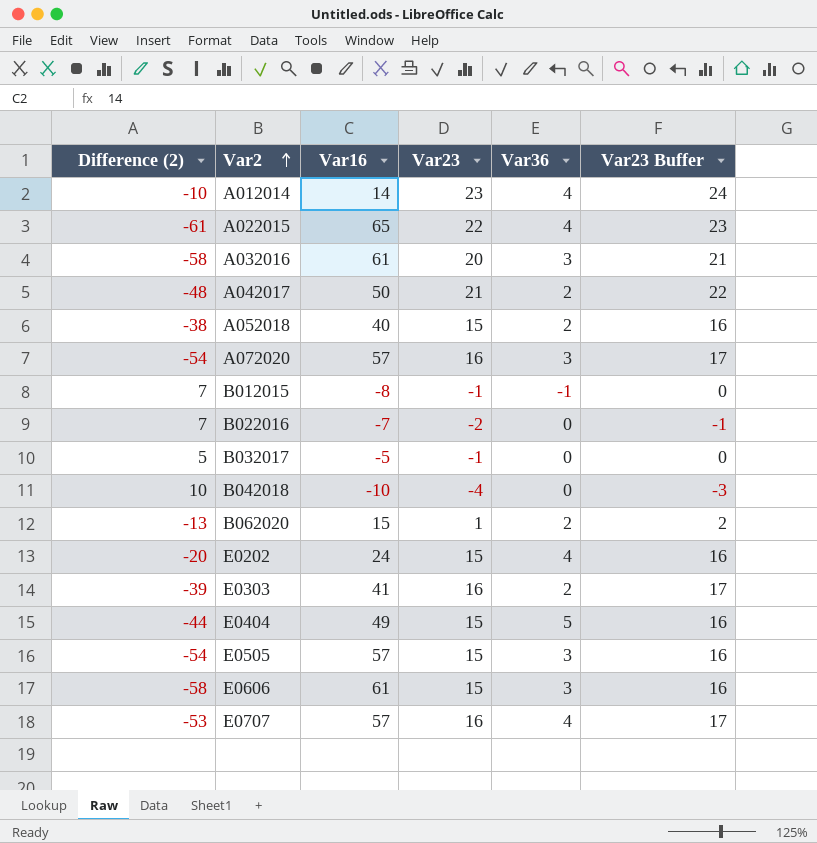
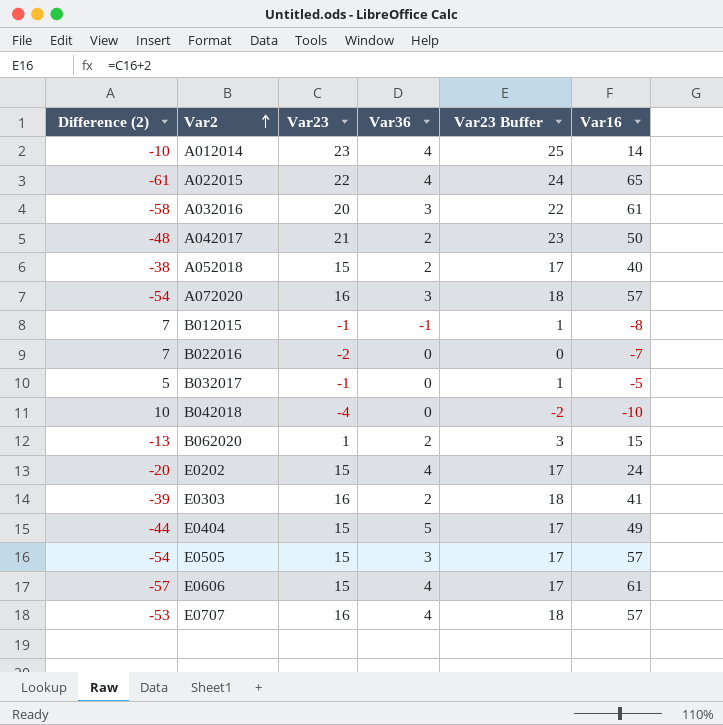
column Var23 Buffer | formula: [Var23] + 1 -> [Var23] + 2
column Var16 | position: 3 -> 6
E0606 | Difference (2): -58 -> -57
E0606 | Var36: 3 -> 4

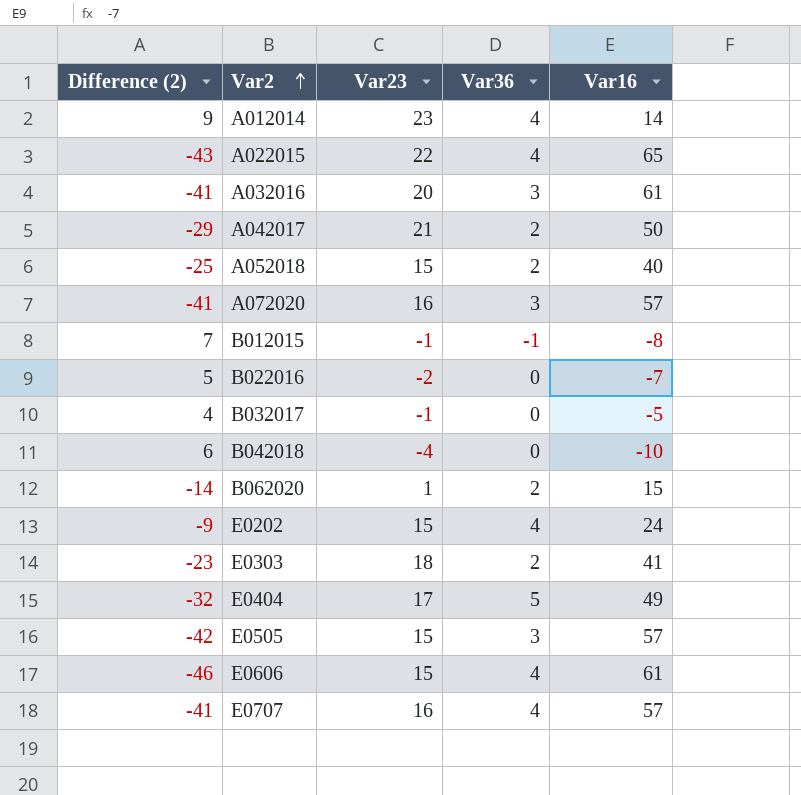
column Var23 Buffer | formula: [Var23] + 2 -> none
column Difference (2) | formula: [Var36] - [Var16] -> [Var23] - [Var16]
E0303 | Var23: 16 -> 18
E0404 | Var23: 15 -> 17

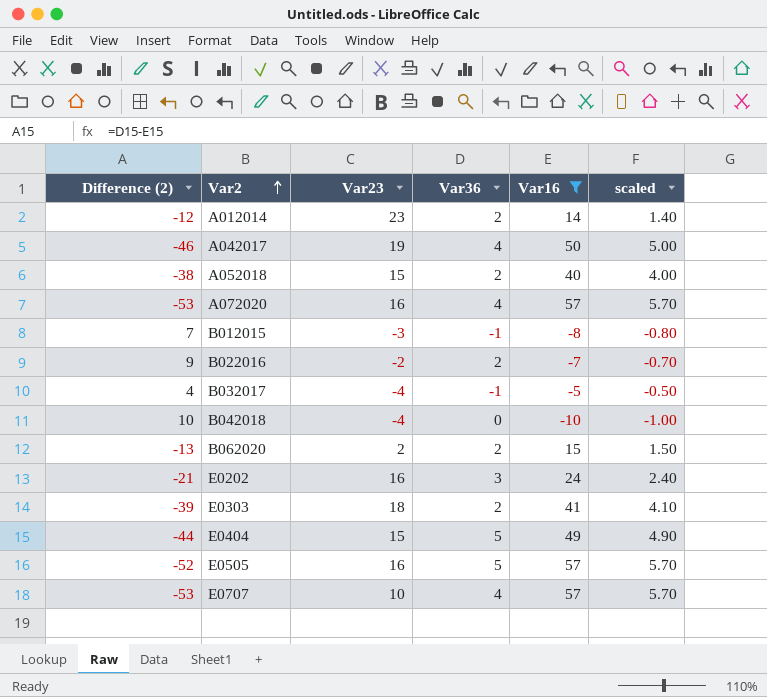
filter: none -> Var16 <= 57
column Difference (2) | formula: [Var23] - [Var16] -> [Var36] - [Var16]
column scaled | formula: none -> [Var16] * 0.1
A012014 | Var36: 4 -> 2
A042017 | Var23: 21 -> 19
A042017 | Var36: 2 -> 4
A072020 | Var36: 3 -> 4
B012015 | Var23: -1 -> -3
B022016 | Var36: 0 -> 2
B032017 | Var23: -1 -> -4
B032017 | Var36: 0 -> -1
B062020 | Var23: 1 -> 2
E0202 | Var23: 15 -> 16
E0202 | Var36: 4 -> 3
E0404 | Var23: 17 -> 15
E0505 | Var23: 15 -> 16
E0505 | Var36: 3 -> 5
E0707 | Var23: 16 -> 10

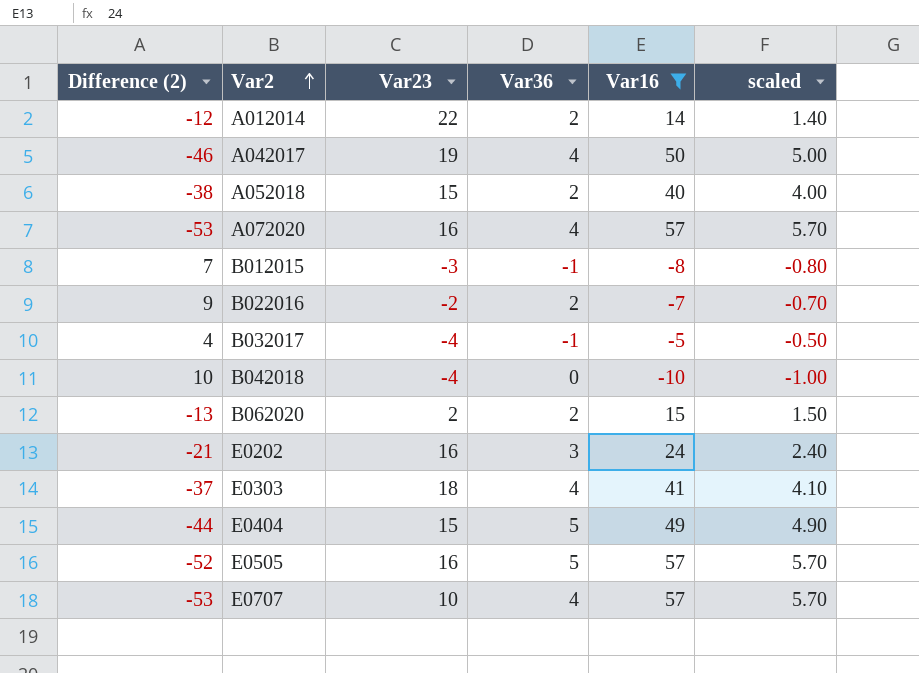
A012014 | Var23: 23 -> 22
E0303 | Difference (2): -39 -> -37
E0303 | Var36: 2 -> 4

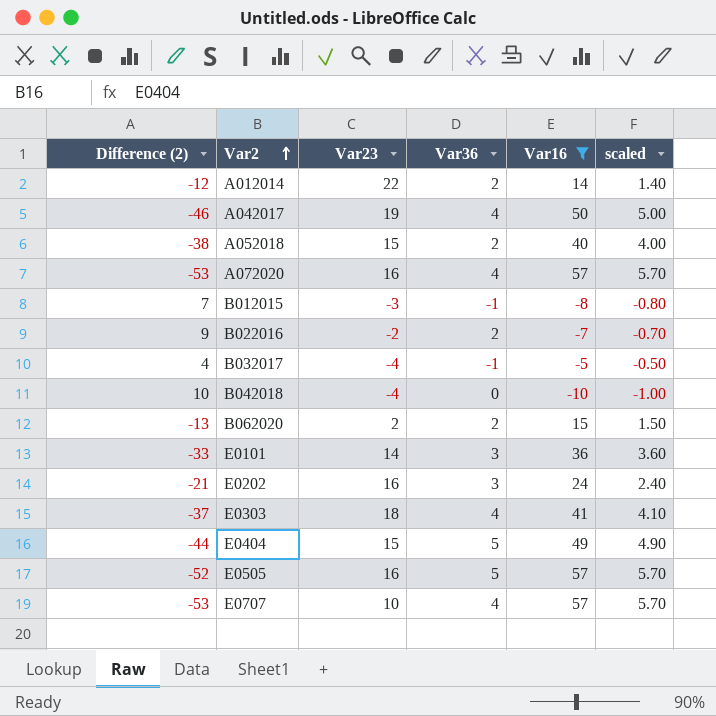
row E0101: none -> -33 | 14 | 3 | 36 | 3.60

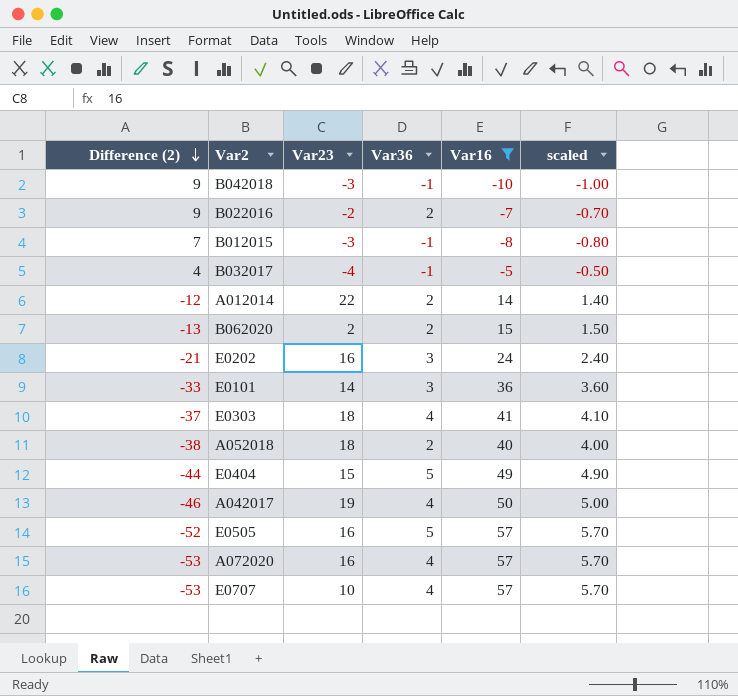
row order: Var2 ascending -> Difference (2) descending
B042018 | Difference (2): 10 -> 9
B042018 | Var23: -4 -> -3
B042018 | Var36: 0 -> -1
A052018 | Var23: 15 -> 18

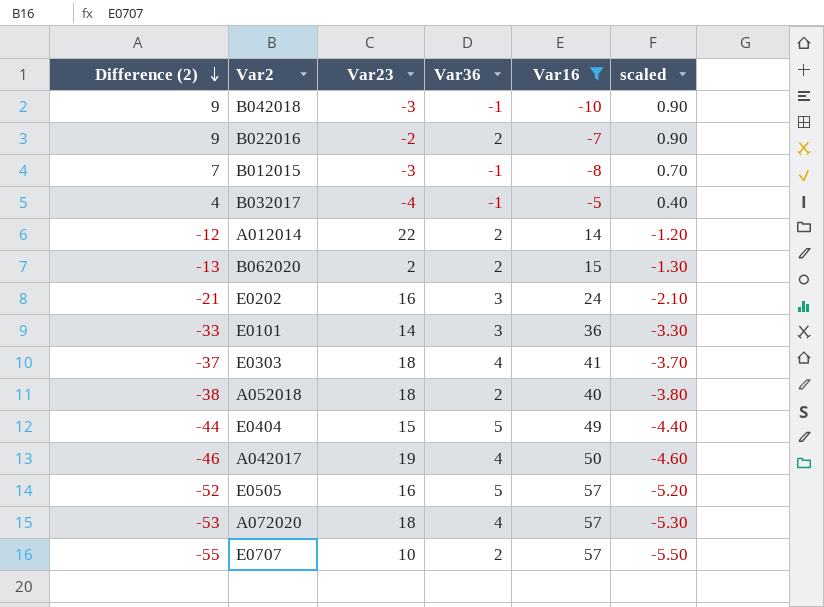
column scaled | formula: [Var16] * 0.1 -> [Difference (2)] * 0.1
A072020 | Var23: 16 -> 18
E0707 | Difference (2): -53 -> -55
E0707 | Var36: 4 -> 2

